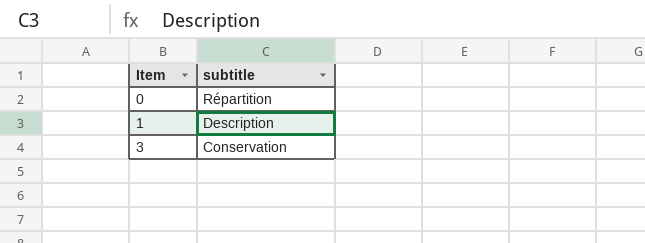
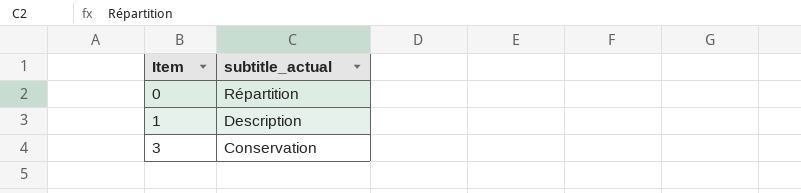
column name: subtitle -> subtitle_actual

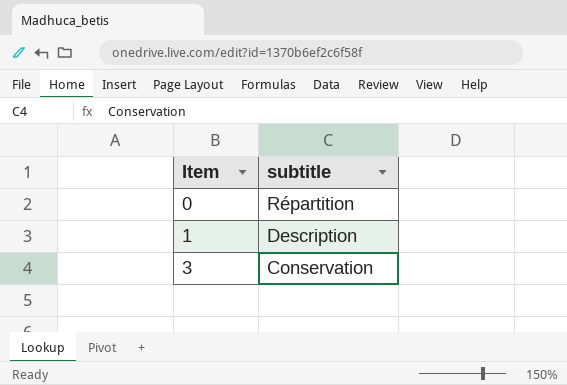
column name: subtitle_actual -> subtitle

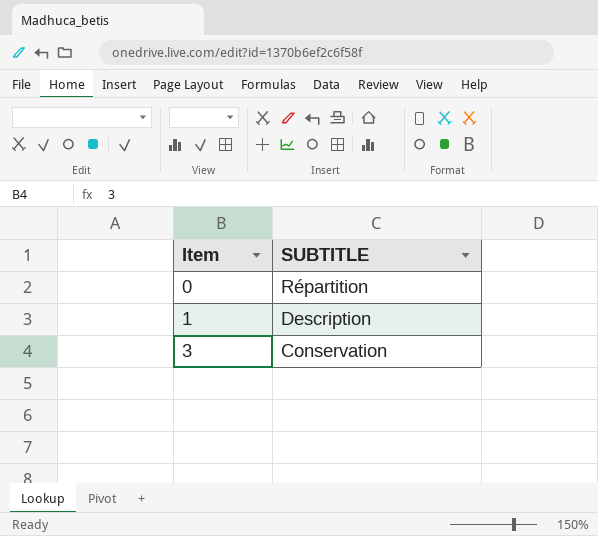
column name: subtitle -> SUBTITLE

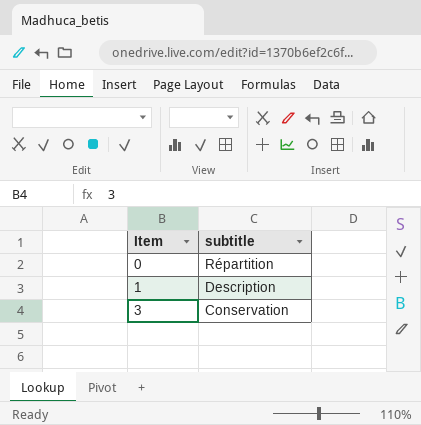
column name: SUBTITLE -> subtitle

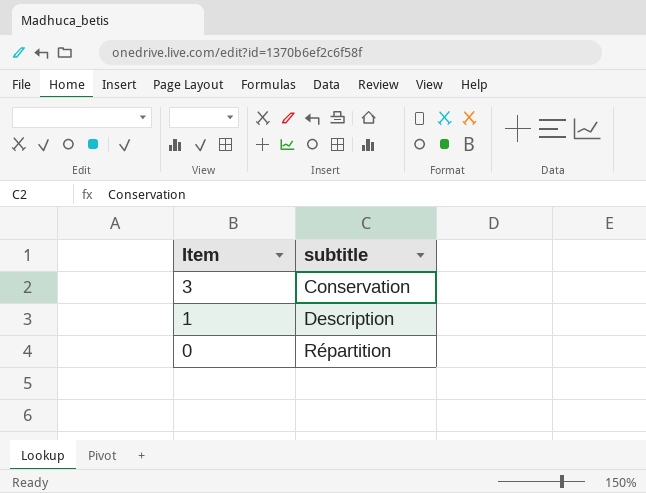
row order: Item ascending -> Item descending

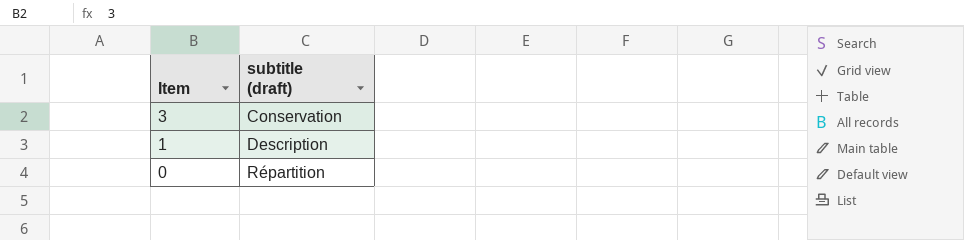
column name: subtitle -> subtitle (draft)

